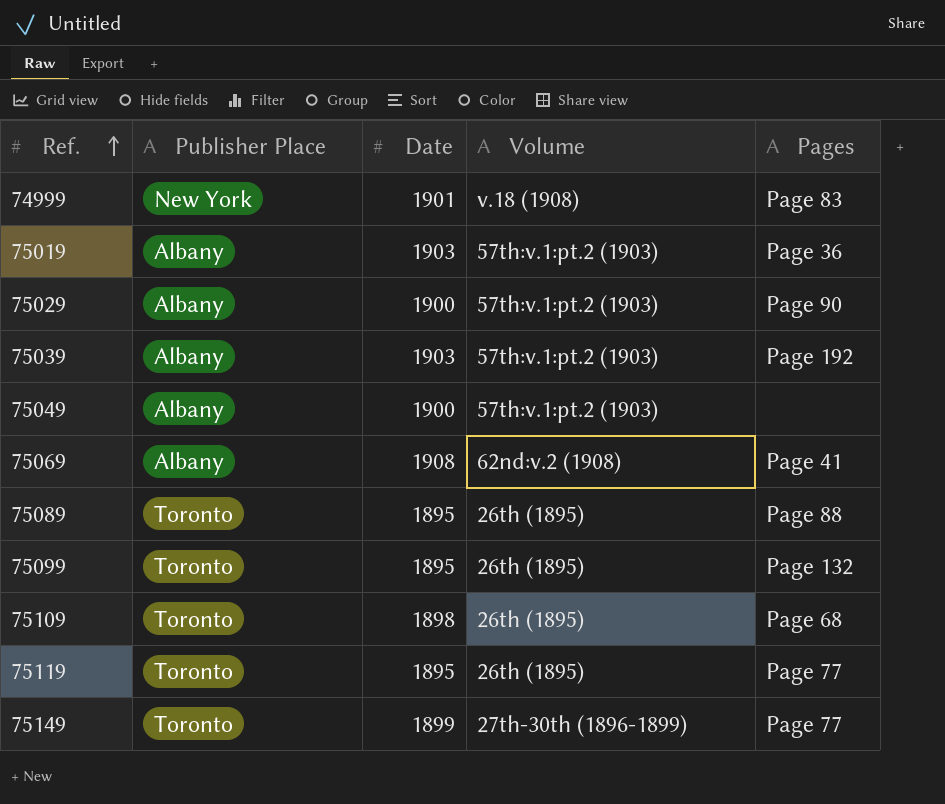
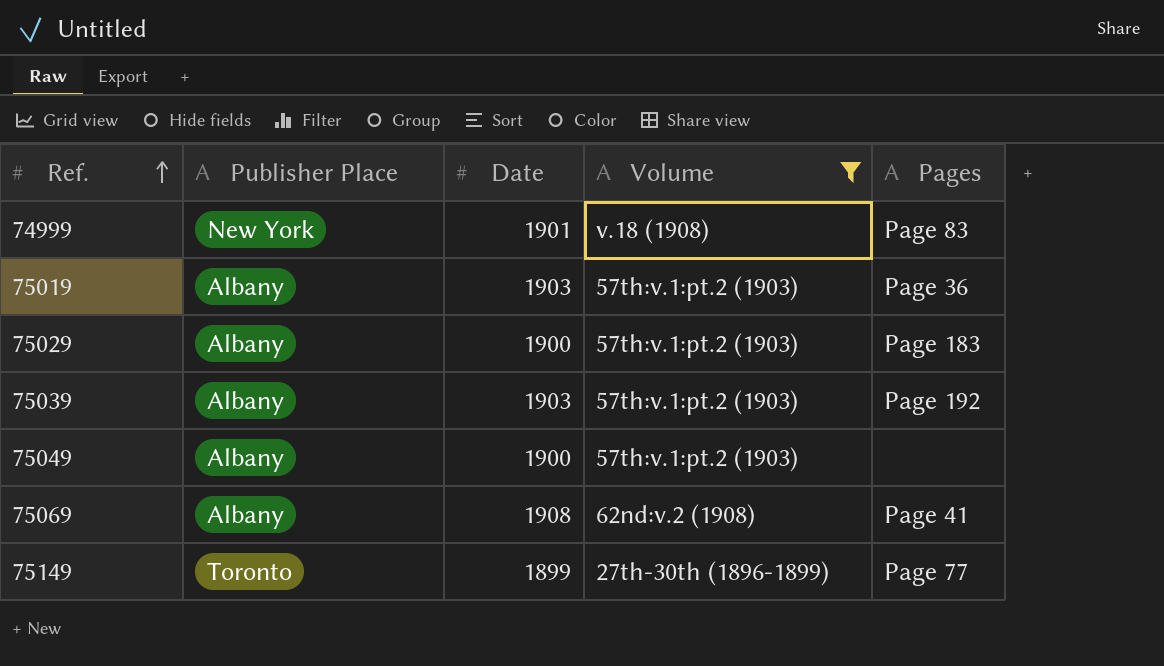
filter: none -> Volume != 26th (1895)
75029 | Pages: Page 90 -> Page 183

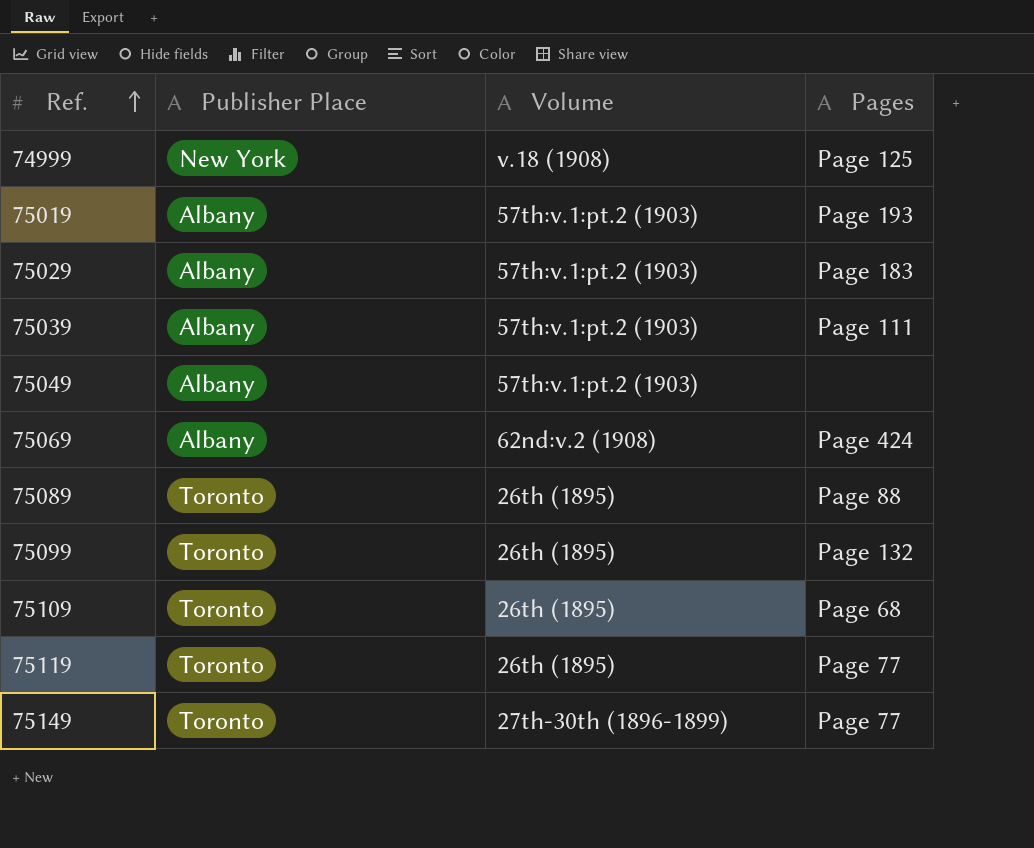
filter: Volume != 26th (1895) -> none
column Date | position: 3 -> none
74999 | Pages: Page 83 -> Page 125
75019 | Pages: Page 36 -> Page 193
75039 | Pages: Page 192 -> Page 111
75069 | Pages: Page 41 -> Page 424

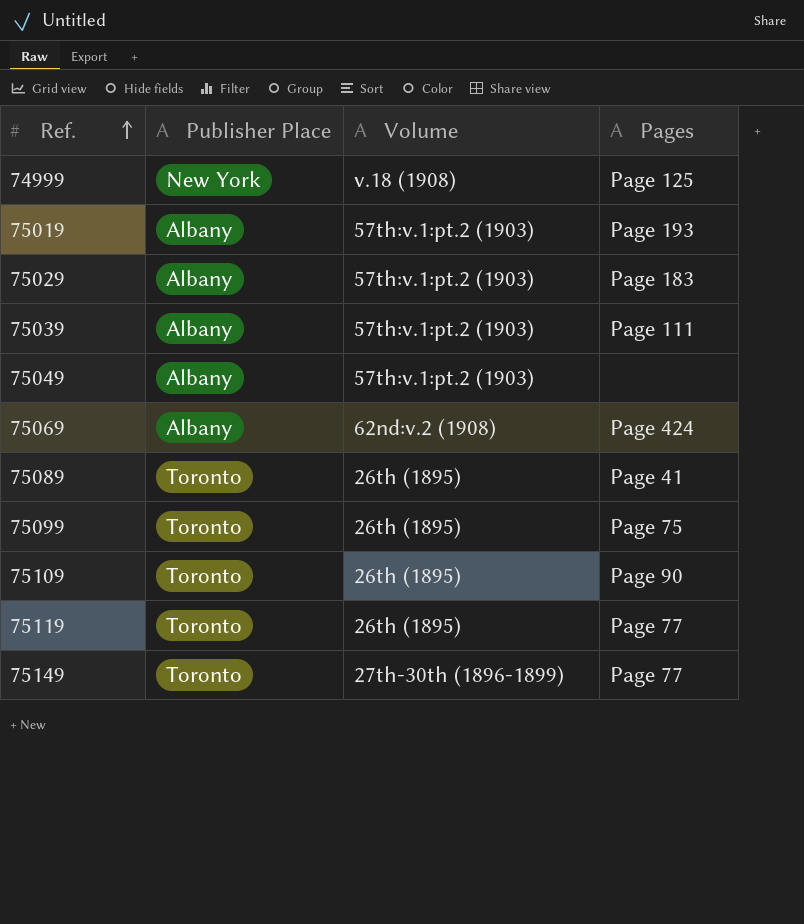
75089 | Pages: Page 88 -> Page 41
75099 | Pages: Page 132 -> Page 75
75109 | Pages: Page 68 -> Page 90

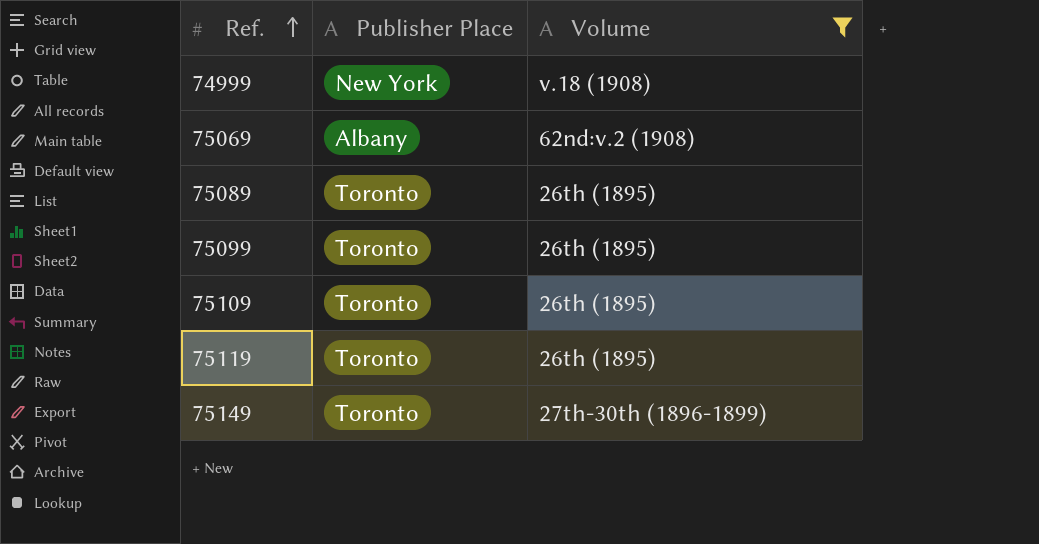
filter: none -> Volume != 57th:v.1:pt.2 (1903)
column Pages | position: 4 -> none

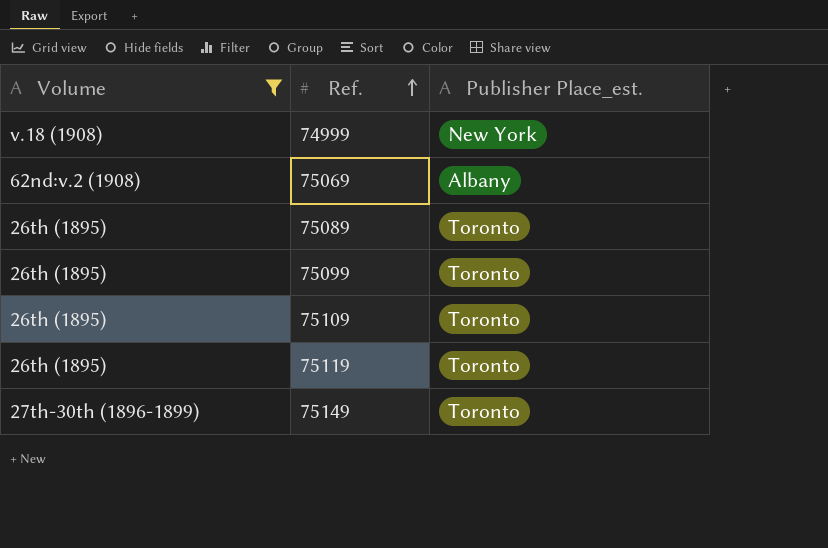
column Volume | position: 3 -> 1
column name: Publisher Place -> Publisher Place_est.

